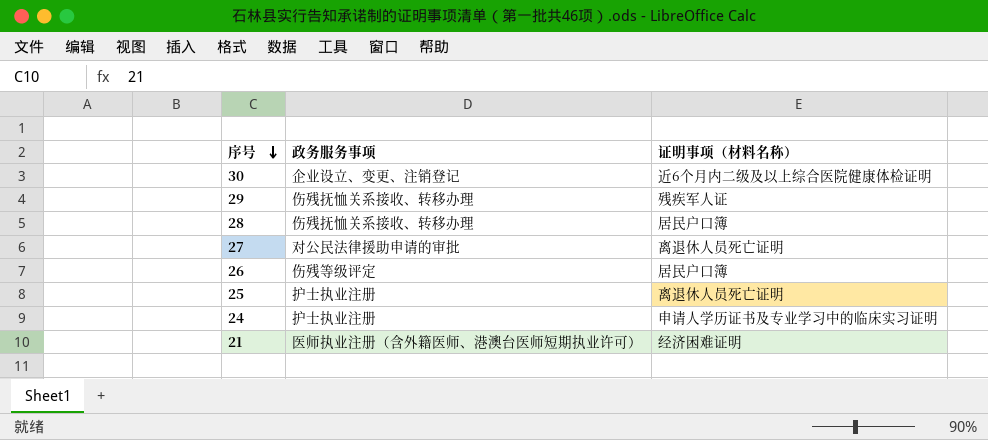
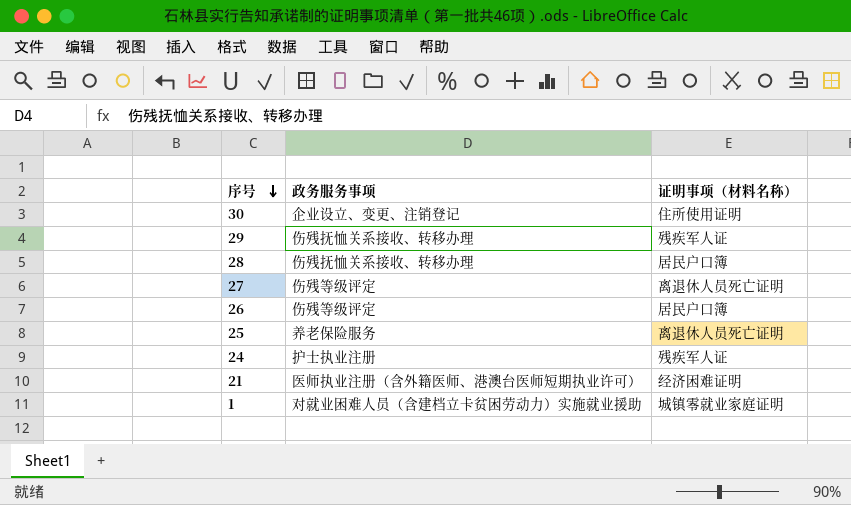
30 | 证明事项（材料名称）: 近6个月内二级及以上综合医院健康体检证明 -> 住所使用证明
27 | 政务服务事项: 对公民法律援助申请的审批 -> 伤残等级评定
25 | 政务服务事项: 护士执业注册 -> 养老保险服务
24 | 证明事项（材料名称）: 申请人学历证书及专业学习中的临床实习证明 -> 残疾军人证
row 1: none -> 对就业困难人员（含建档立卡贫困劳动力）实施就业援助 | 城镇零就业家庭证明

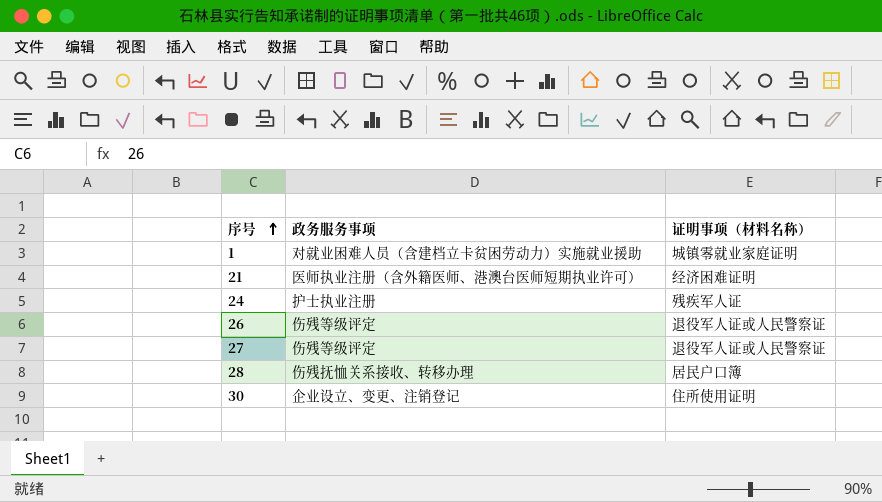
row order: 序号 descending -> 序号 ascending
row 29: 伤残抚恤关系接收、转移办理 | 残疾军人证 -> none
row 25: 养老保险服务 | 离退休人员死亡证明 -> none
26 | 证明事项（材料名称）: 居民户口簿 -> 退役军人证或人民警察证
27 | 证明事项（材料名称）: 离退休人员死亡证明 -> 退役军人证或人民警察证

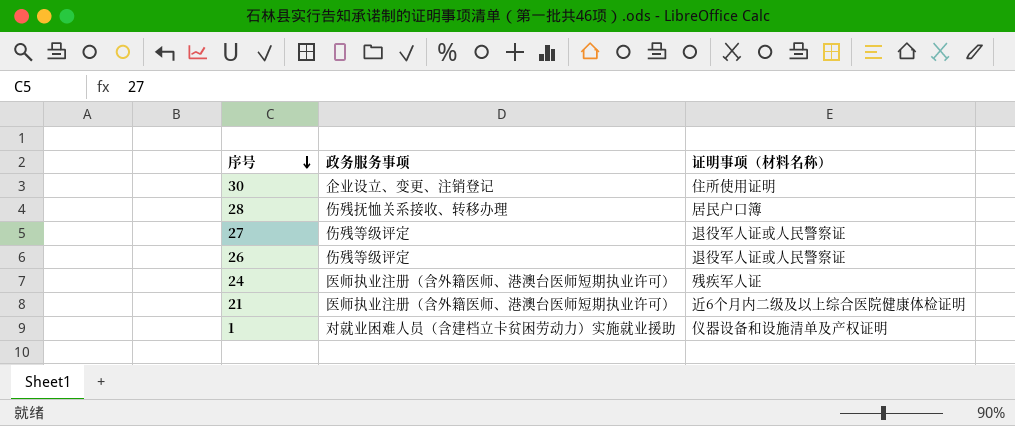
row order: 序号 ascending -> 序号 descending
24 | 政务服务事项: 护士执业注册 -> 医师执业注册（含外籍医师、港澳台医师短期执业许可）
21 | 证明事项（材料名称）: 经济困难证明 -> 近6个月内二级及以上综合医院健康体检证明
1 | 证明事项（材料名称）: 城镇零就业家庭证明 -> 仪器设备和设施清单及产权证明

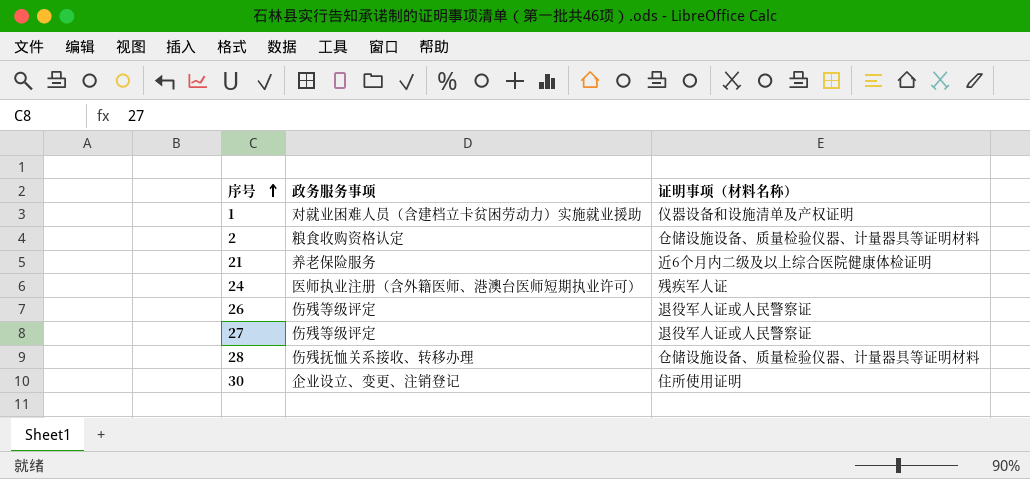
row order: 序号 descending -> 序号 ascending
row 2: none -> 粮食收购资格认定 | 仓储设施设备、质量检验仪器、计量器具等证明材料
21 | 政务服务事项: 医师执业注册（含外籍医师、港澳台医师短期执业许可） -> 养老保险服务
28 | 证明事项（材料名称）: 居民户口簿 -> 仓储设施设备、质量检验仪器、计量器具等证明材料

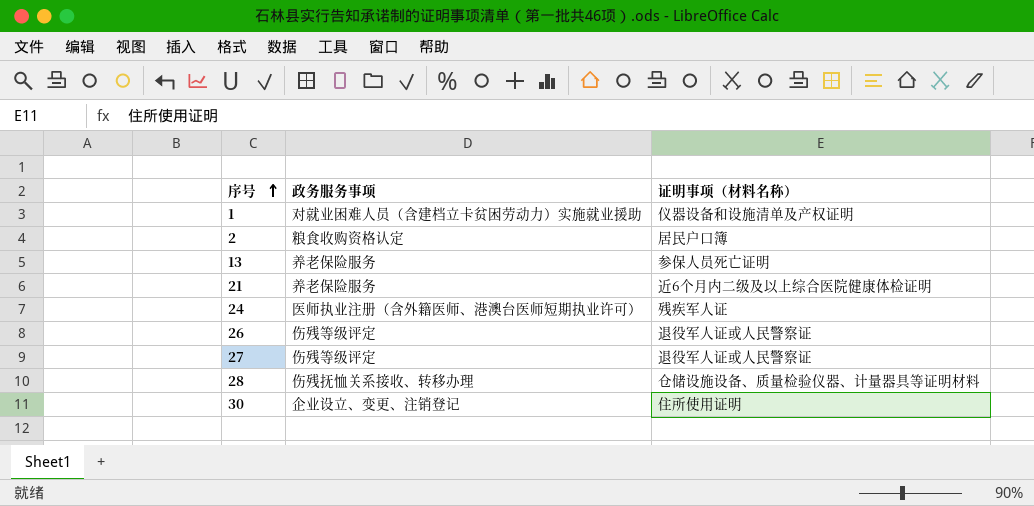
2 | 证明事项（材料名称）: 仓储设施设备、质量检验仪器、计量器具等证明材料 -> 居民户口簿
row 13: none -> 养老保险服务 | 参保人员死亡证明

